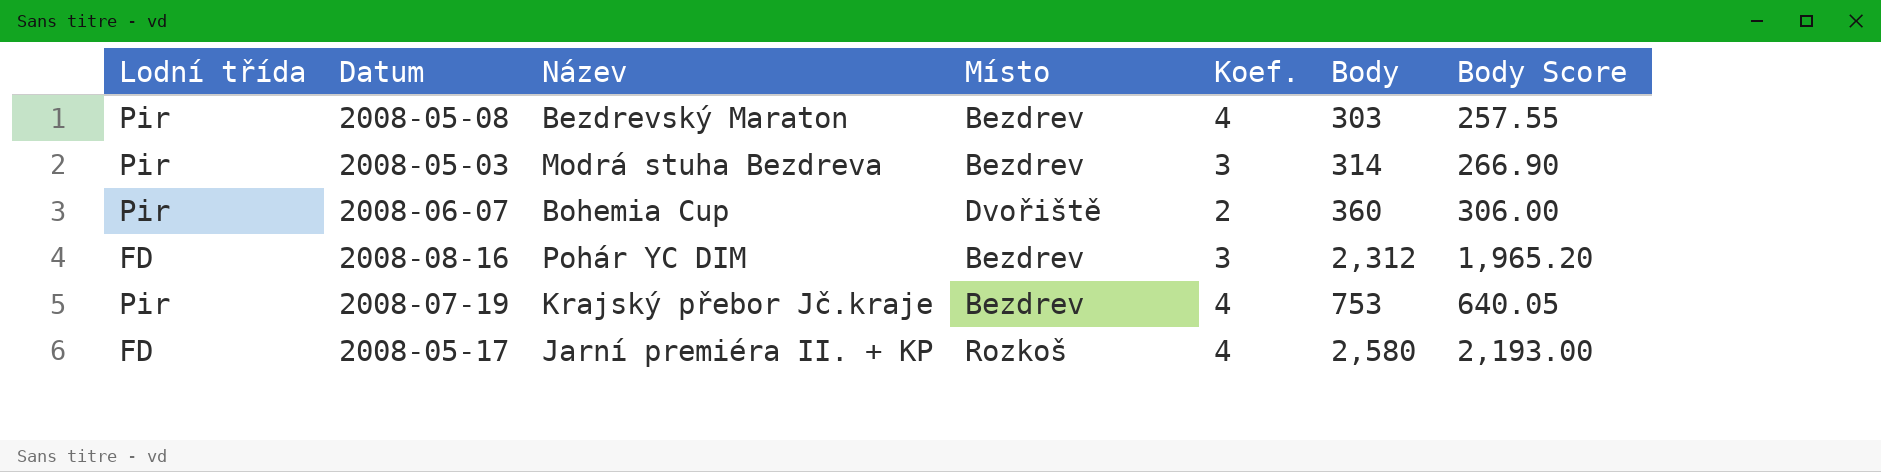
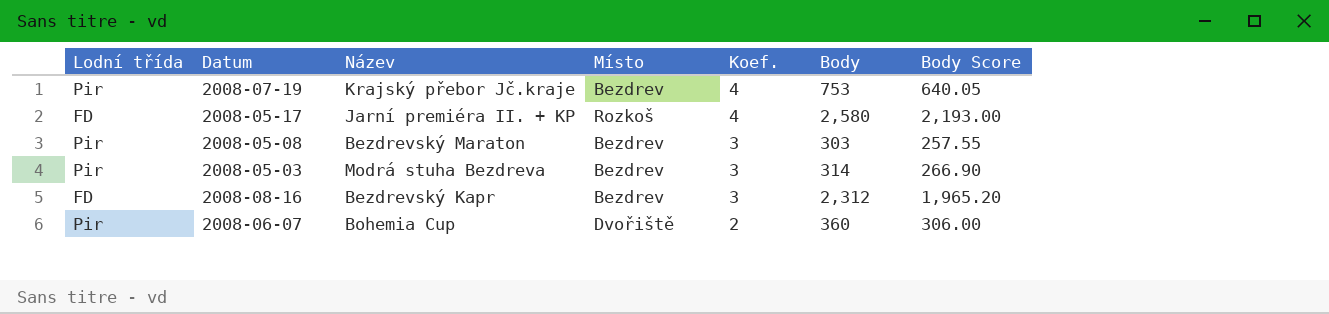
row order: none -> Koef. descending
2008-05-08 | Koef.: 4 -> 3
2008-08-16 | Název: Pohár YC DIM -> Bezdrevský Kapr

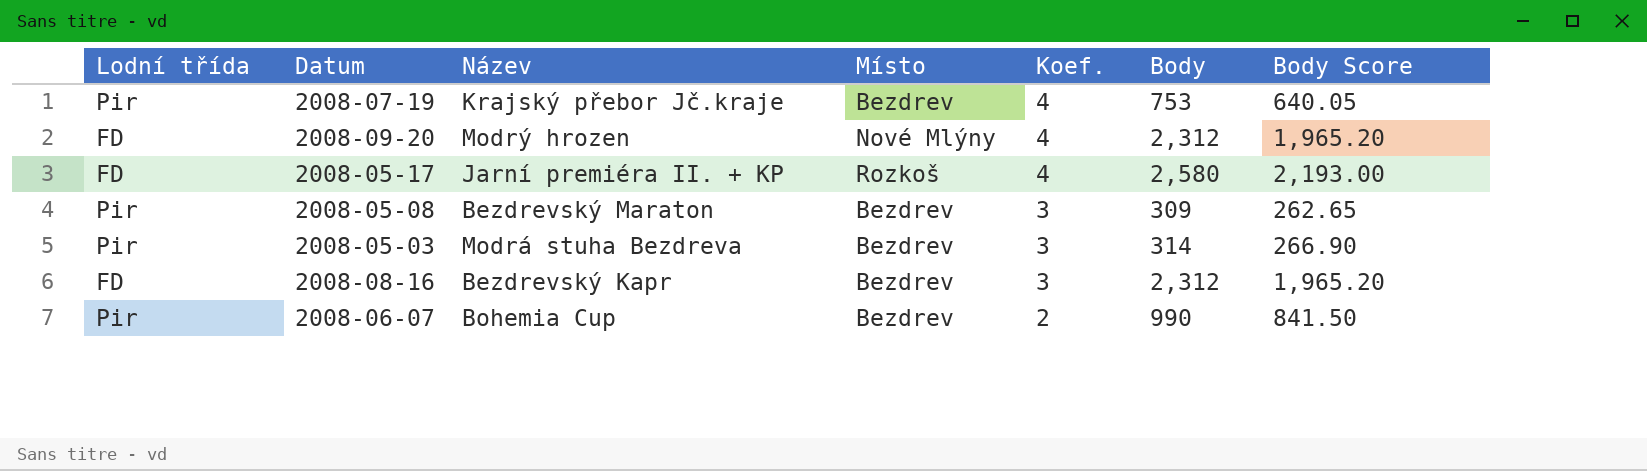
row 2008-09-20: none -> FD | Modrý hrozen | Nové Mlýny | 4 | 2,312 | 1,965.20
2008-05-08 | Body: 303 -> 309
2008-05-08 | Body Score: 257.55 -> 262.65
2008-06-07 | Místo: Dvořiště -> Bezdrev
2008-06-07 | Body: 360 -> 990
2008-06-07 | Body Score: 306.00 -> 841.50

